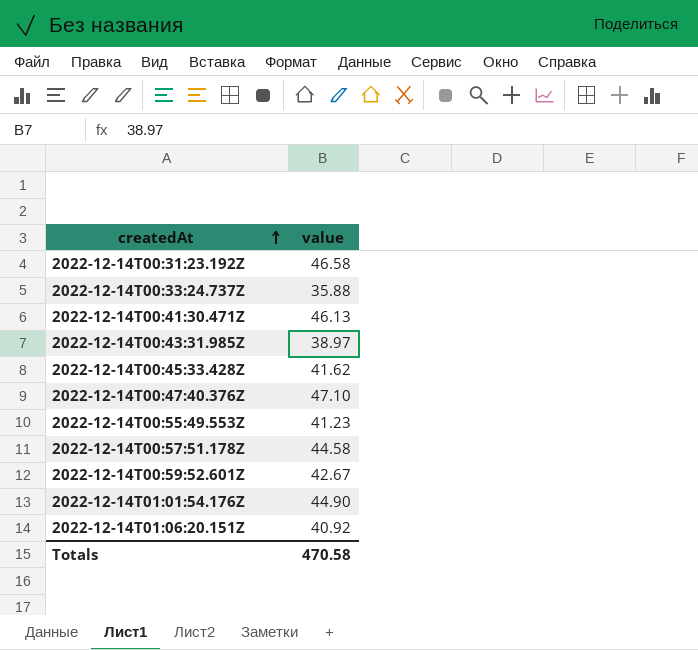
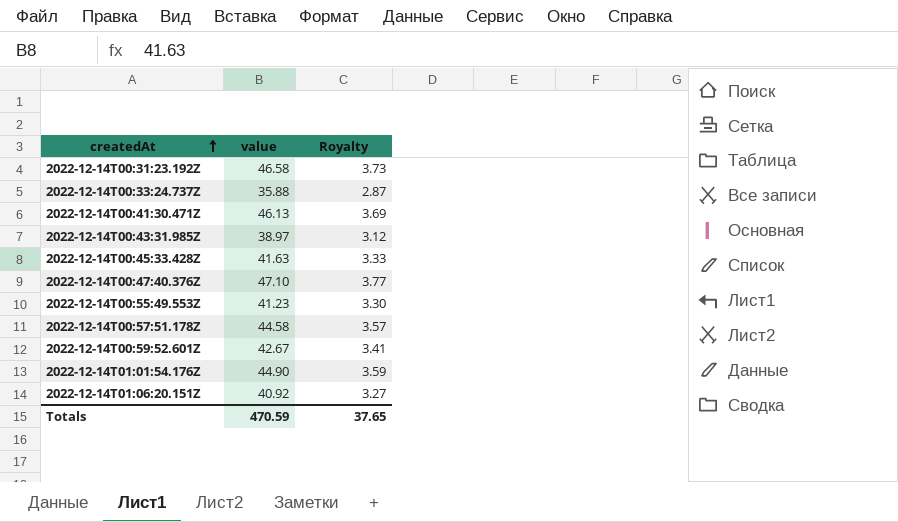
column Royalty | formula: none -> [value] * 0.08
2022-12-14T00:45:33.428Z | value: 41.62 -> 41.63
Totals | value: 470.58 -> 470.59

